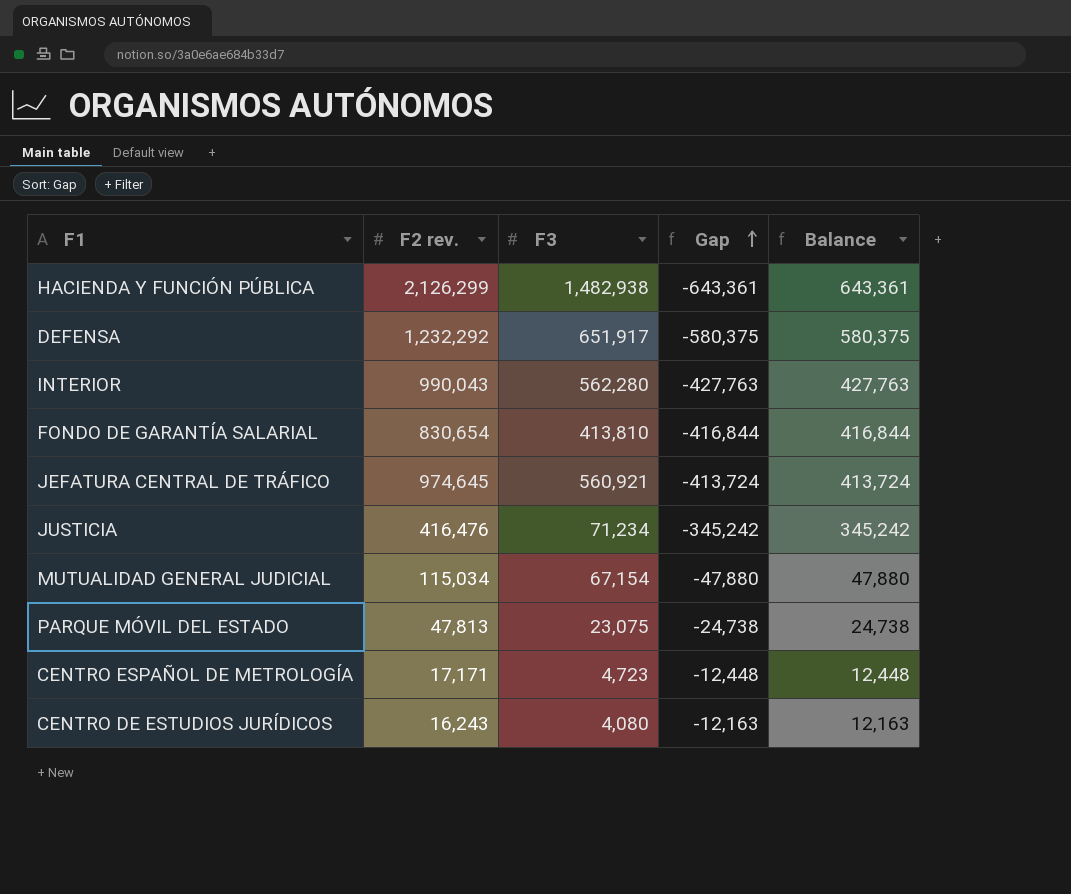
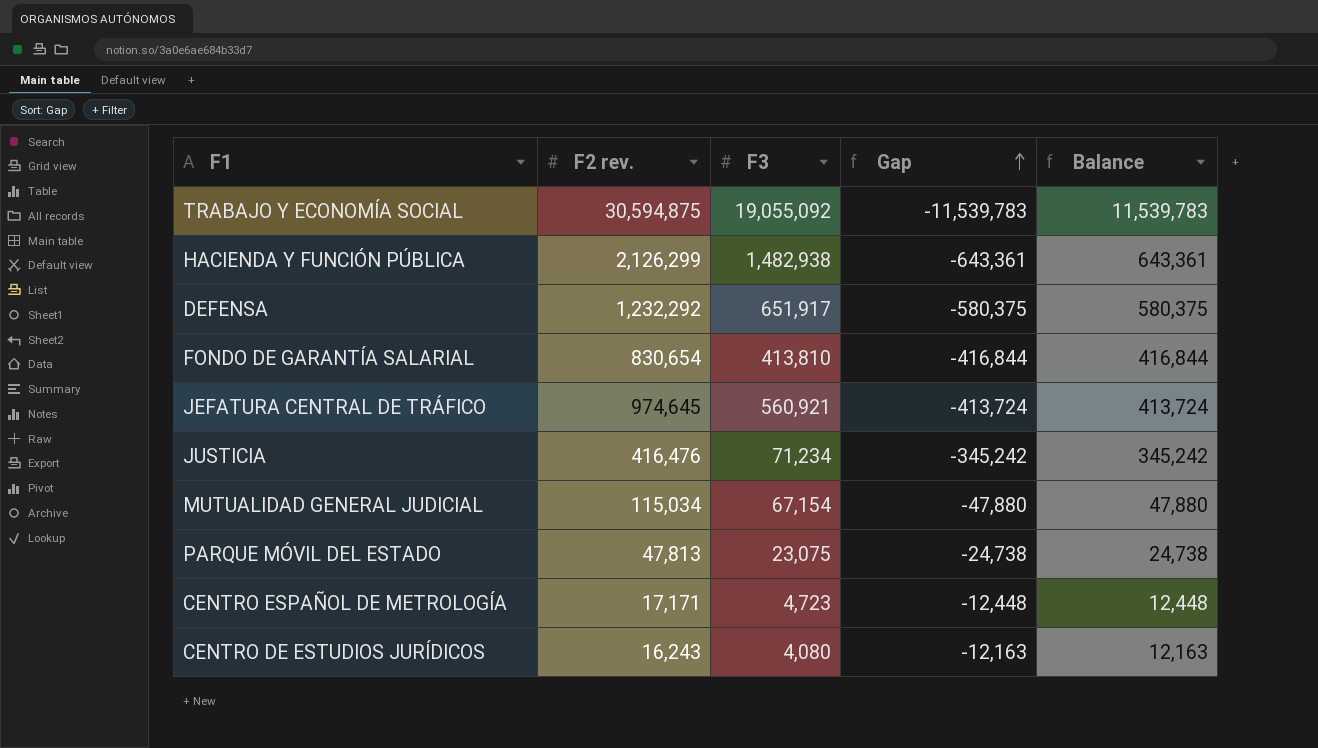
row INTERIOR: 990,043 | 562,280 | -427,763 | 427,763 -> none
row TRABAJO Y ECONOMÍA SOCIAL: none -> 30,594,875 | 19,055,092 | -11,539,783 | 11,539,783

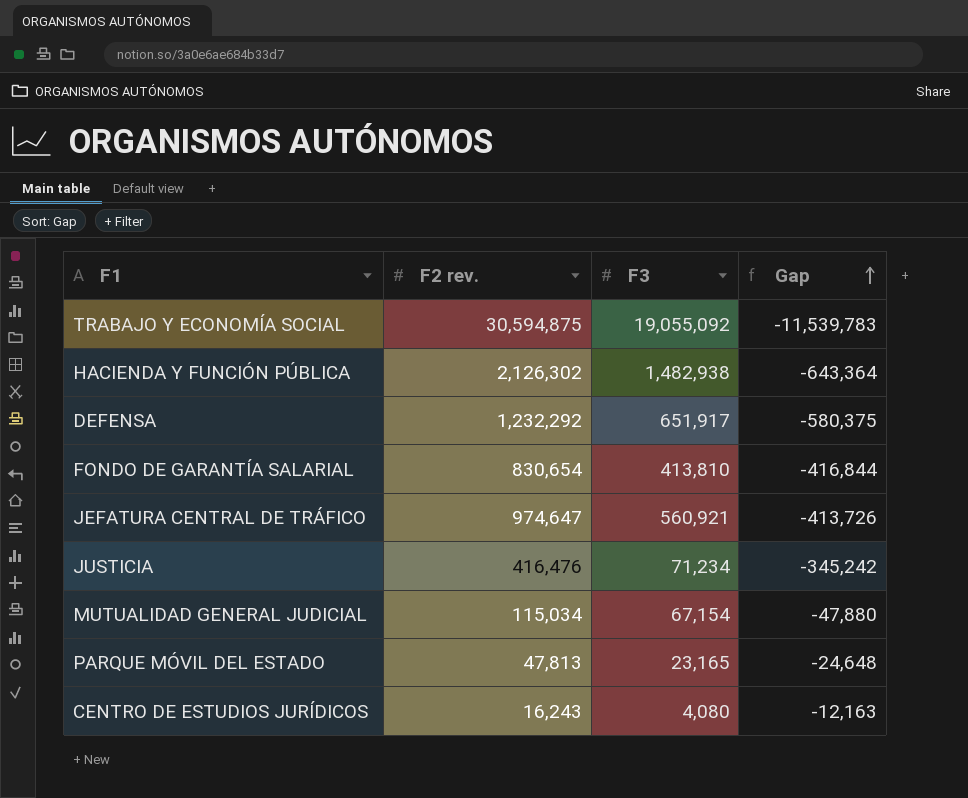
column Balance | formula: [F2 rev.] - [F3] -> none
row CENTRO ESPAÑOL DE METROLOGÍA: 17,171 | 4,723 | -12,448 | 12,448 -> none
HACIENDA Y FUNCIÓN PÚBLICA | F2 rev.: 2,126,299 -> 2,126,302
HACIENDA Y FUNCIÓN PÚBLICA | Gap: -643,361 -> -643,364
JEFATURA CENTRAL DE TRÁFICO | F2 rev.: 974,645 -> 974,647
JEFATURA CENTRAL DE TRÁFICO | Gap: -413,724 -> -413,726
PARQUE MÓVIL DEL ESTADO | F3: 23,075 -> 23,165
PARQUE MÓVIL DEL ESTADO | Gap: -24,738 -> -24,648

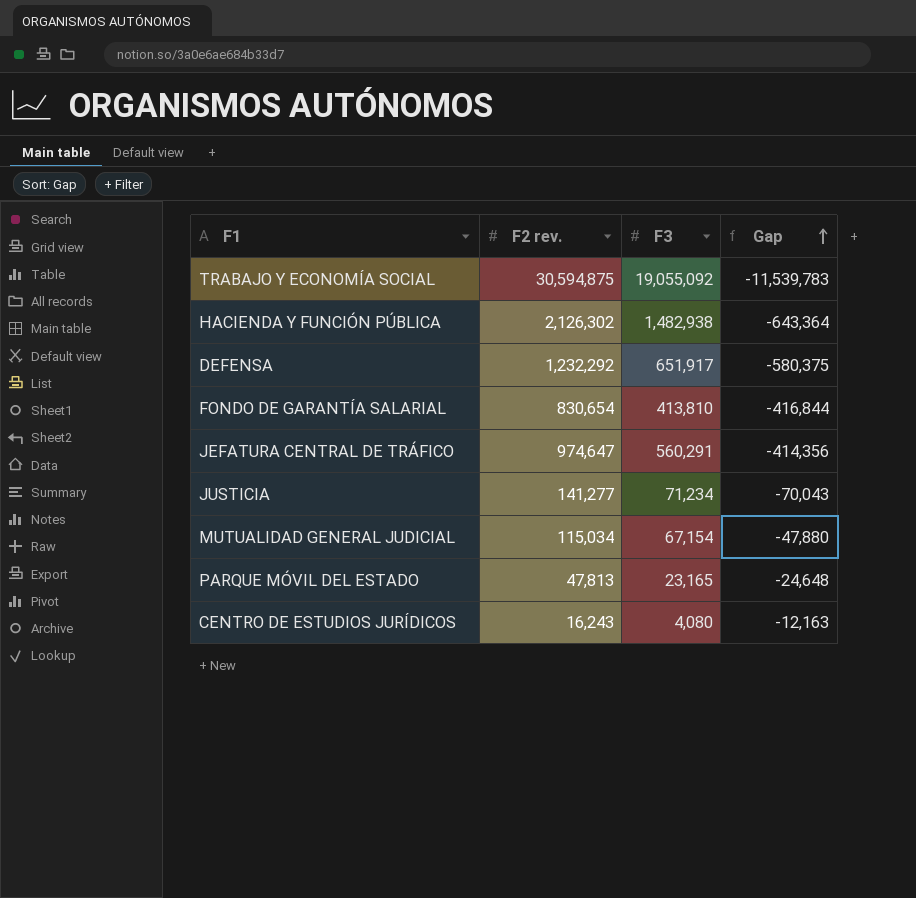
JEFATURA CENTRAL DE TRÁFICO | F3: 560,921 -> 560,291
JEFATURA CENTRAL DE TRÁFICO | Gap: -413,726 -> -414,356
JUSTICIA | F2 rev.: 416,476 -> 141,277
JUSTICIA | Gap: -345,242 -> -70,043

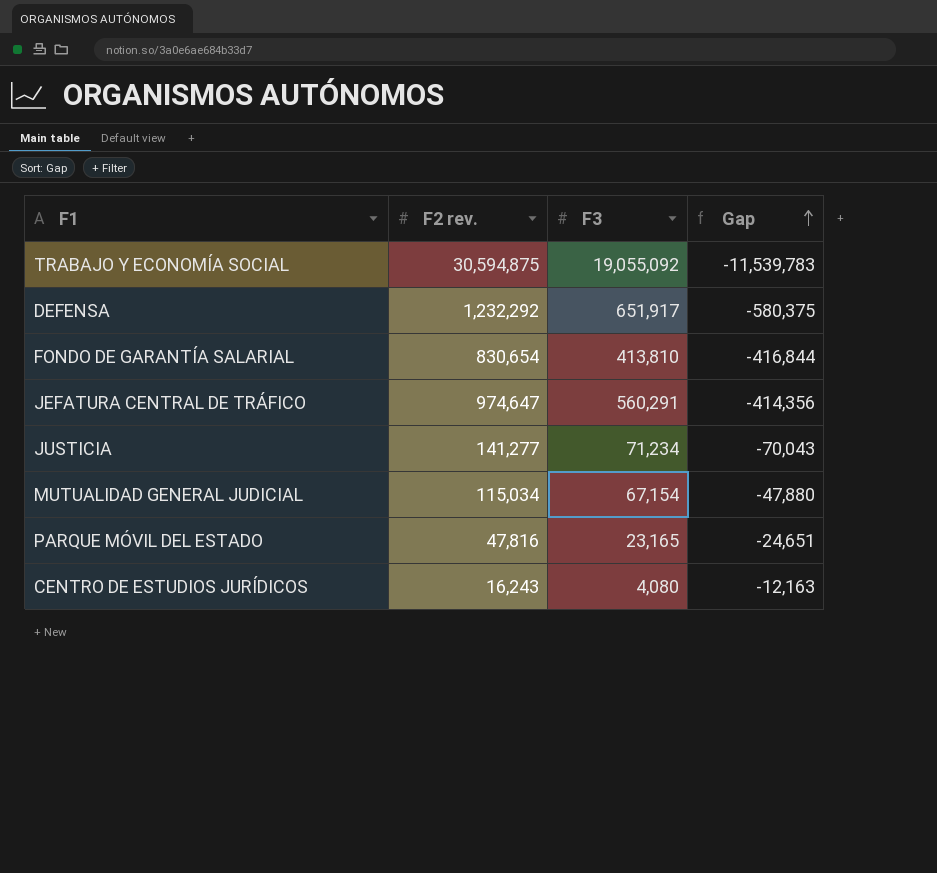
row HACIENDA Y FUNCIÓN PÚBLICA: 2,126,302 | 1,482,938 | -643,364 -> none
PARQUE MÓVIL DEL ESTADO | F2 rev.: 47,813 -> 47,816
PARQUE MÓVIL DEL ESTADO | Gap: -24,648 -> -24,651

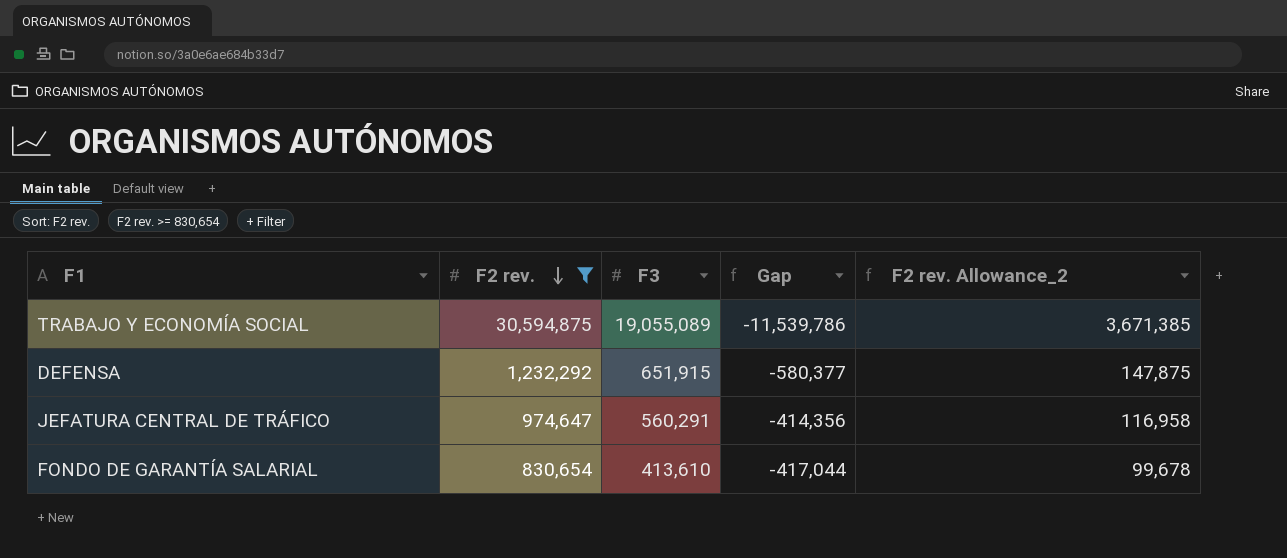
filter: none -> F2 rev. >= 830,654
row order: Gap ascending -> F2 rev. descending
column F2 rev. Allowance_2 | formula: none -> [F2 rev.] * 0.12
TRABAJO Y ECONOMÍA SOCIAL | F3: 19,055,092 -> 19,055,089
TRABAJO Y ECONOMÍA SOCIAL | Gap: -11,539,783 -> -11,539,786
DEFENSA | F3: 651,917 -> 651,915
DEFENSA | Gap: -580,375 -> -580,377
FONDO DE GARANTÍA SALARIAL | F3: 413,810 -> 413,610
FONDO DE GARANTÍA SALARIAL | Gap: -416,844 -> -417,044

